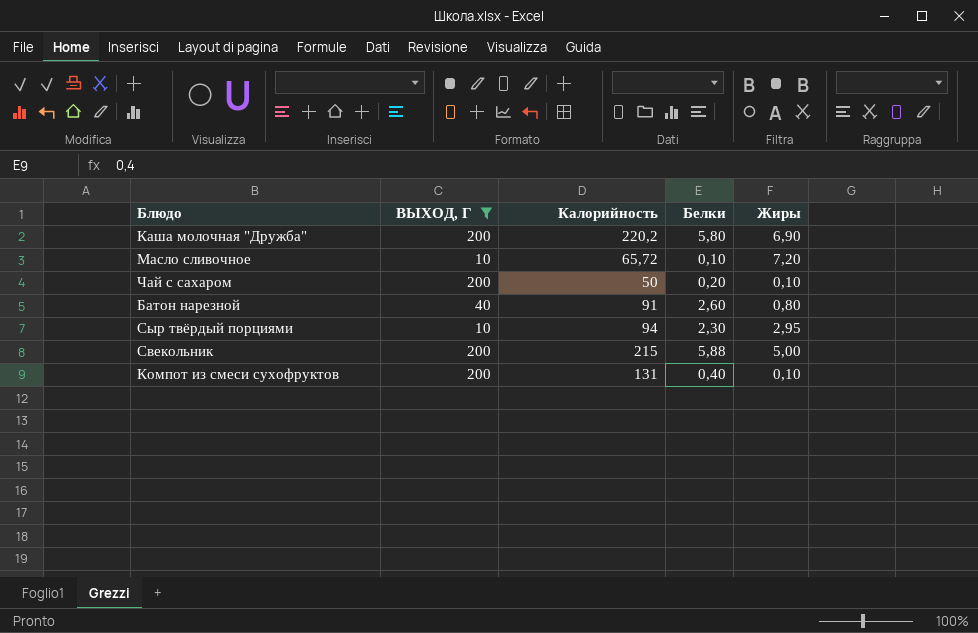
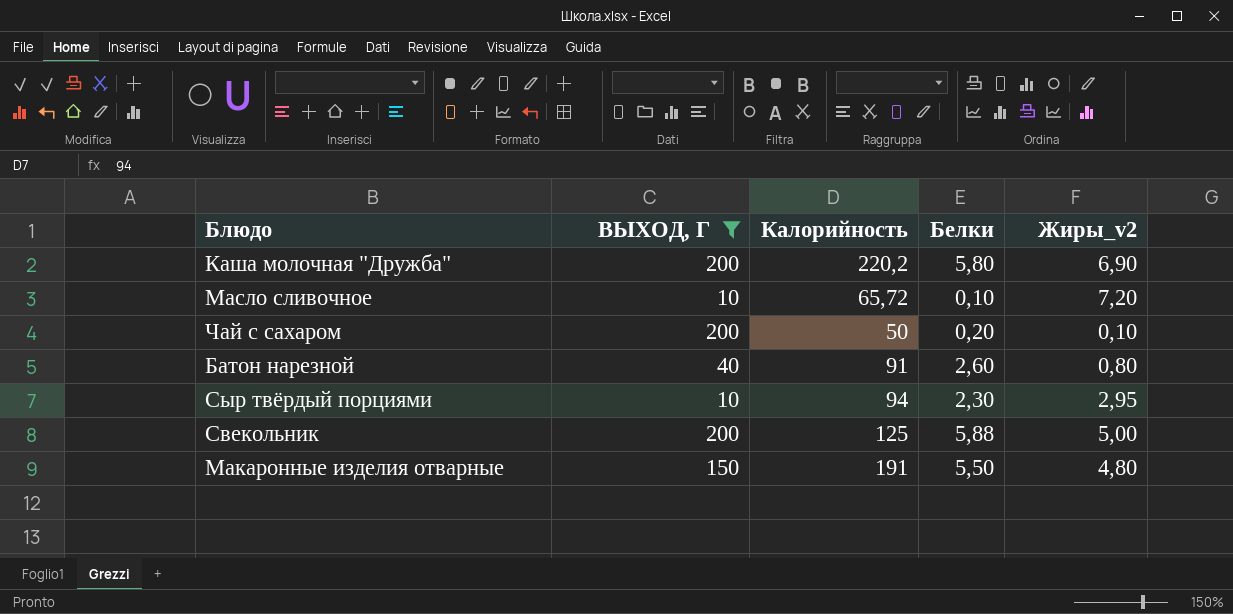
column name: Жиры -> Жиры_v2
row Компот из смеси сухофруктов: 200 | 131 | 0,40 | 0,10 -> none
Свекольник | Калорийность: 215 -> 125
row Макаронные изделия отварные: none -> 150 | 191 | 5,50 | 4,80

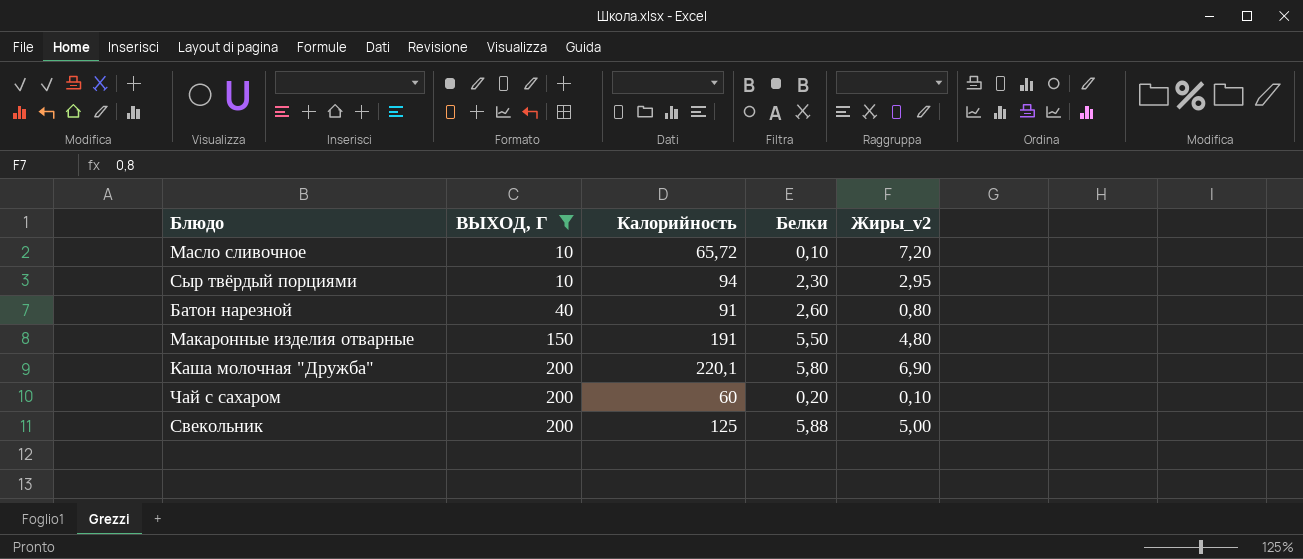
row order: none -> ВЫХОД, Г ascending
Каша молочная "Дружба" | Калорийность: 220,2 -> 220,1
Чай с сахаром | Калорийность: 50 -> 60

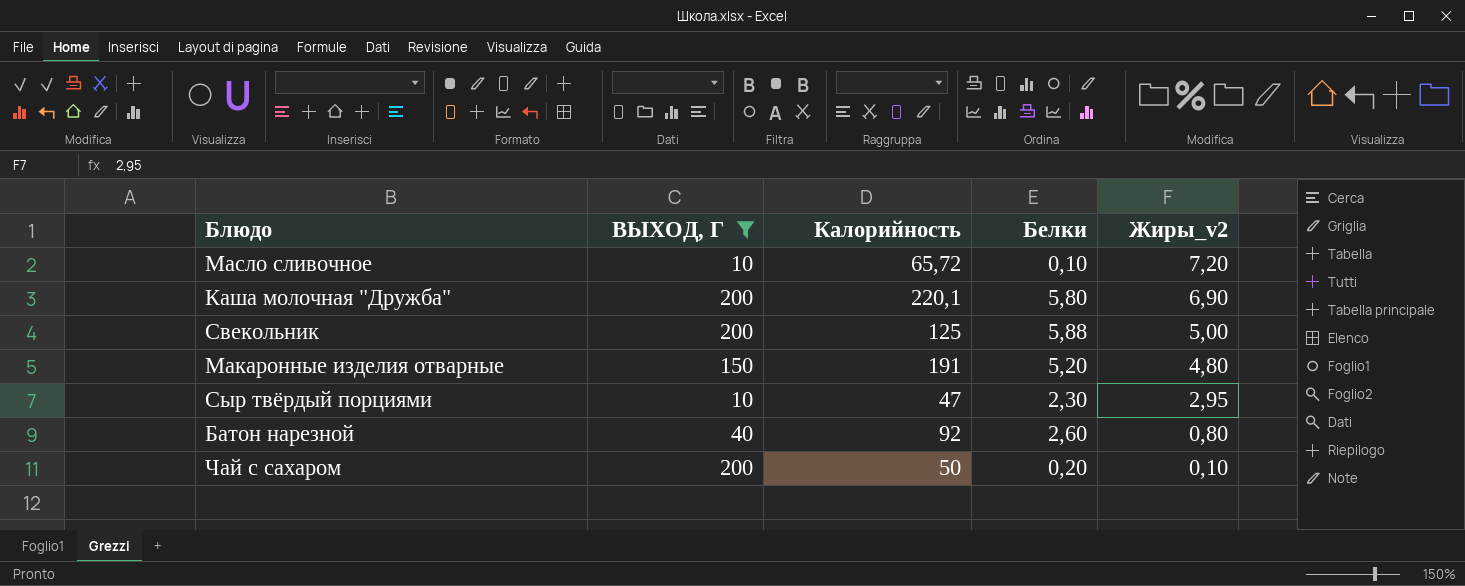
row order: ВЫХОД, Г ascending -> Жиры_v2 descending
Макаронные изделия отварные | Белки: 5,50 -> 5,20
Сыр твёрдый порциями | Калорийность: 94 -> 47
Батон нарезной | Калорийность: 91 -> 92
Чай с сахаром | Калорийность: 60 -> 50

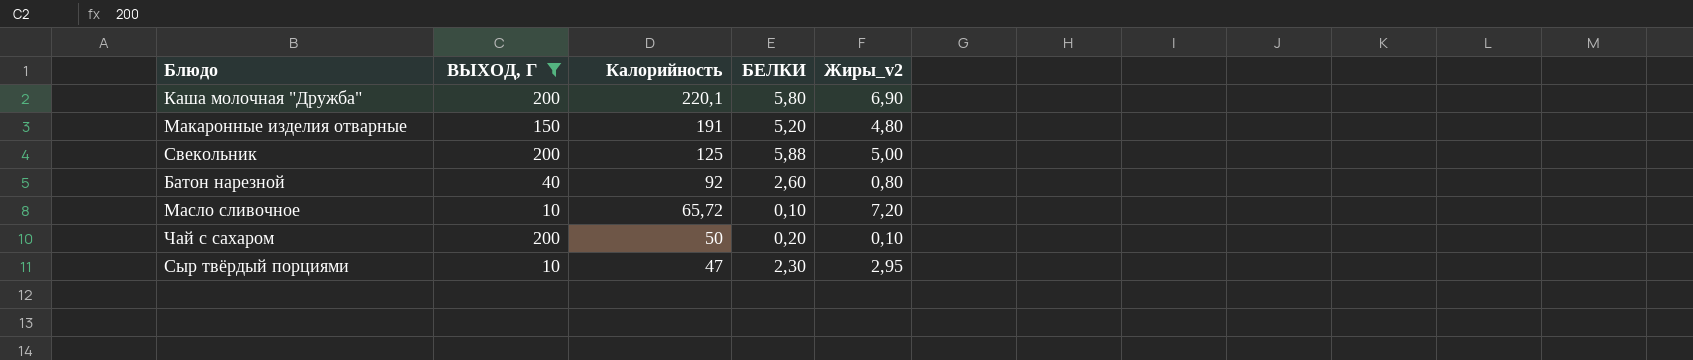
row order: Жиры_v2 descending -> Калорийность descending
column name: Белки -> БЕЛКИ

